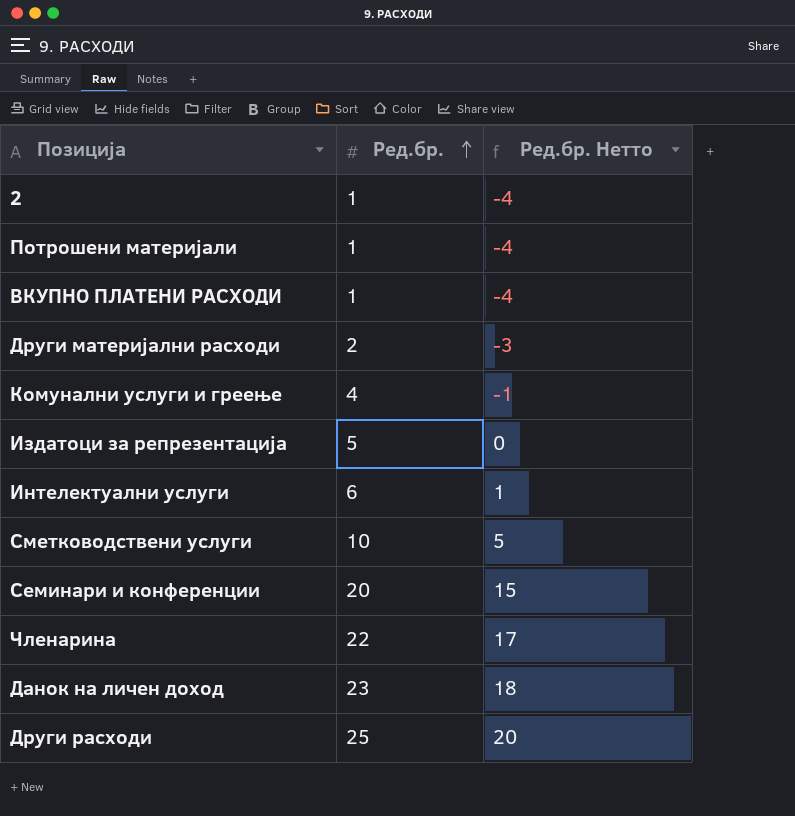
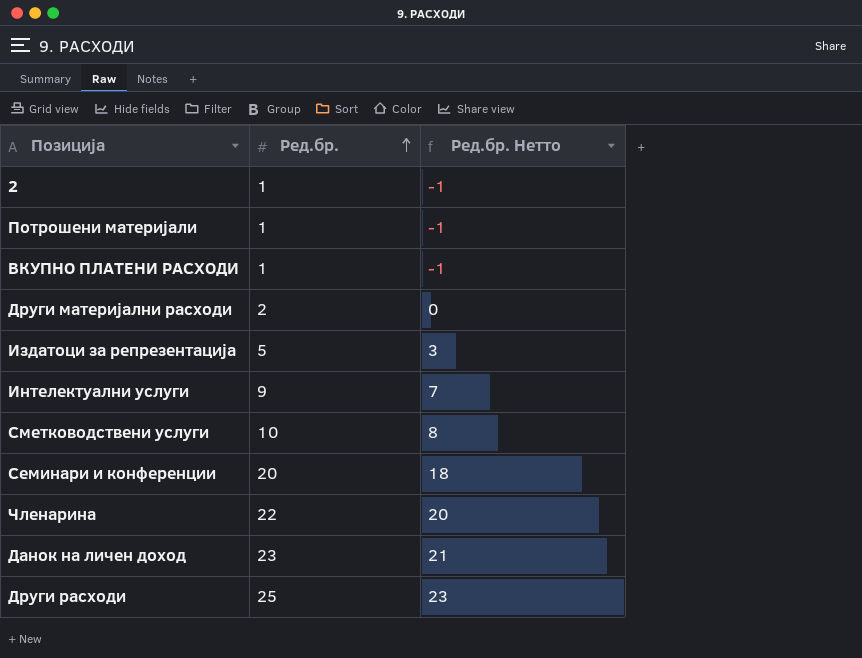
column Ред.бр. Нетто | formula: [Ред.бр.] - 5 -> [Ред.бр.] - 2
row Комунални услуги и греење: 4 | -1 -> none
Интелектуални услуги | Ред.бр.: 6 -> 9

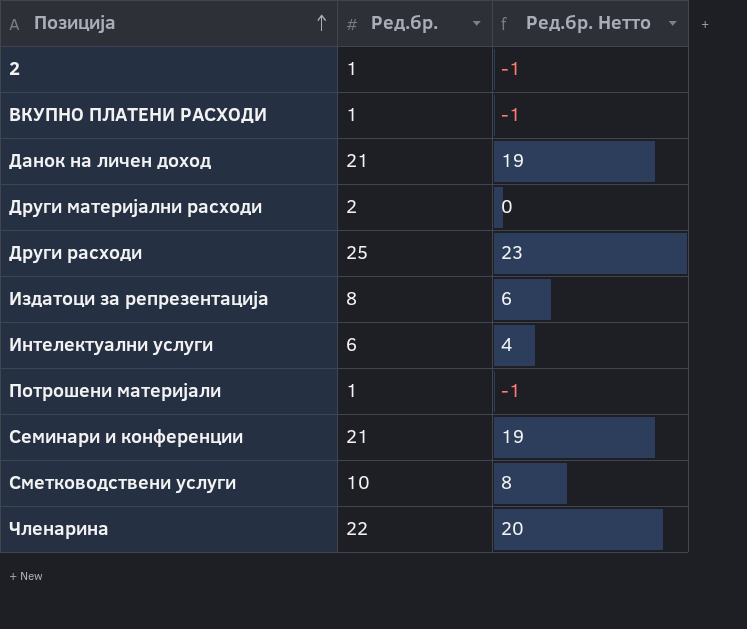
row order: Ред.бр. ascending -> Позиција ascending
Данок на личен доход | Ред.бр.: 23 -> 21
Данок на личен доход | Ред.бр. Нетто: 21 -> 19
Издатоци за репрезентација | Ред.бр.: 5 -> 8
Издатоци за репрезентација | Ред.бр. Нетто: 3 -> 6
Интелектуални услуги | Ред.бр.: 9 -> 6
Интелектуални услуги | Ред.бр. Нетто: 7 -> 4
Семинари и конференции | Ред.бр.: 20 -> 21
Семинари и конференции | Ред.бр. Нетто: 18 -> 19

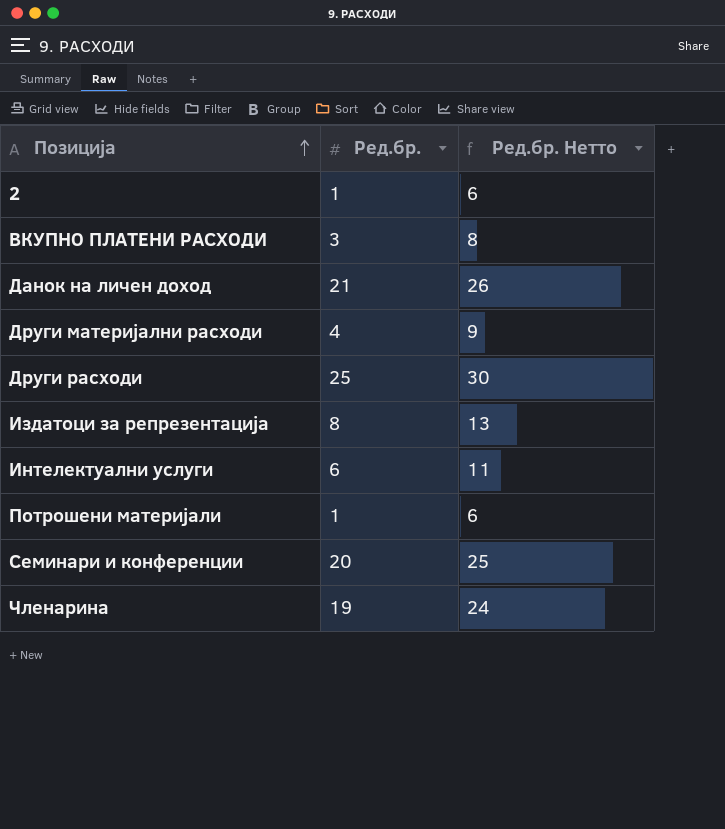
column Ред.бр. Нетто | formula: [Ред.бр.] - 2 -> [Ред.бр.] + 5
row Сметководствени услуги: 10 | 8 -> none
ВКУПНО ПЛАТЕНИ РАСХОДИ | Ред.бр.: 1 -> 3
Други материјални расходи | Ред.бр.: 2 -> 4
Семинари и конференции | Ред.бр.: 21 -> 20
Членарина | Ред.бр.: 22 -> 19

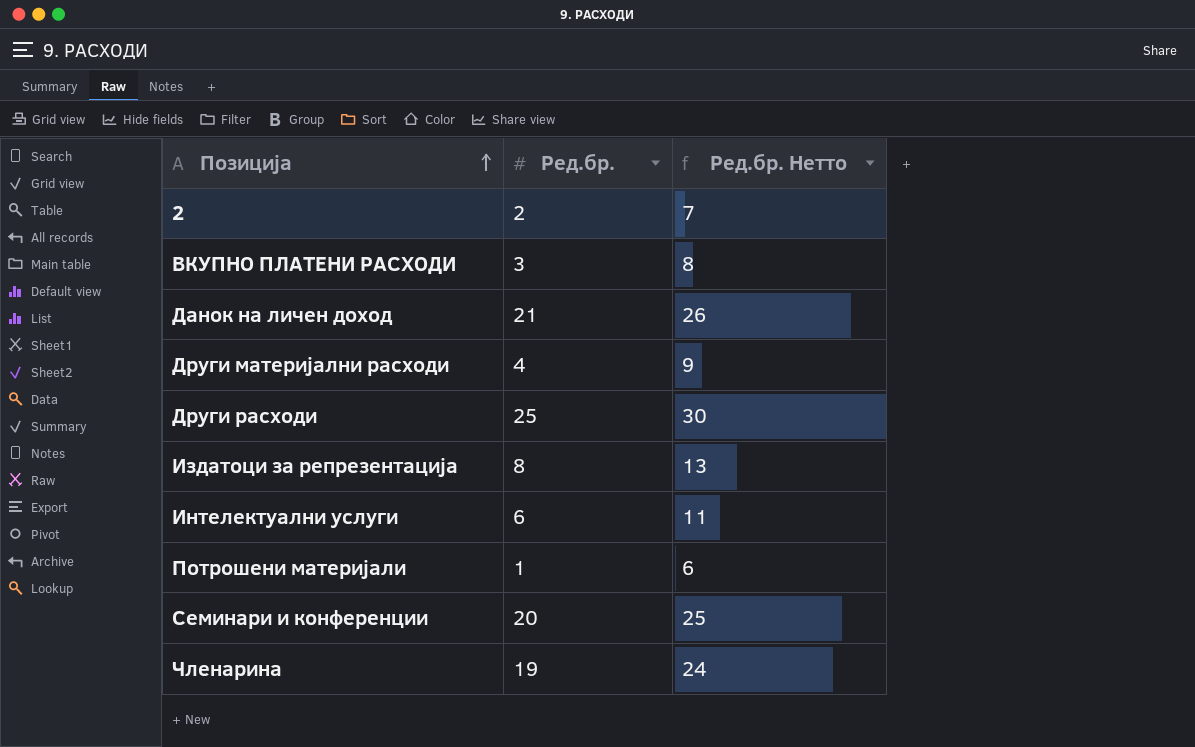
2 | Ред.бр.: 1 -> 2
2 | Ред.бр. Нетто: 6 -> 7

